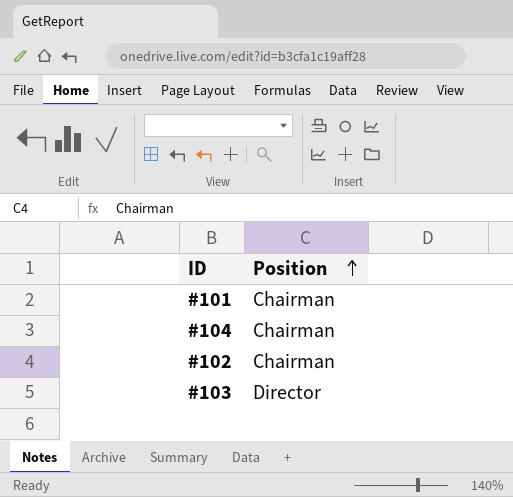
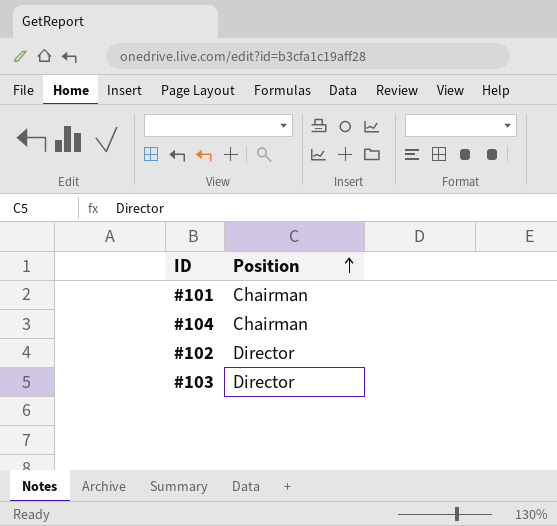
#102 | Position: Chairman -> Director

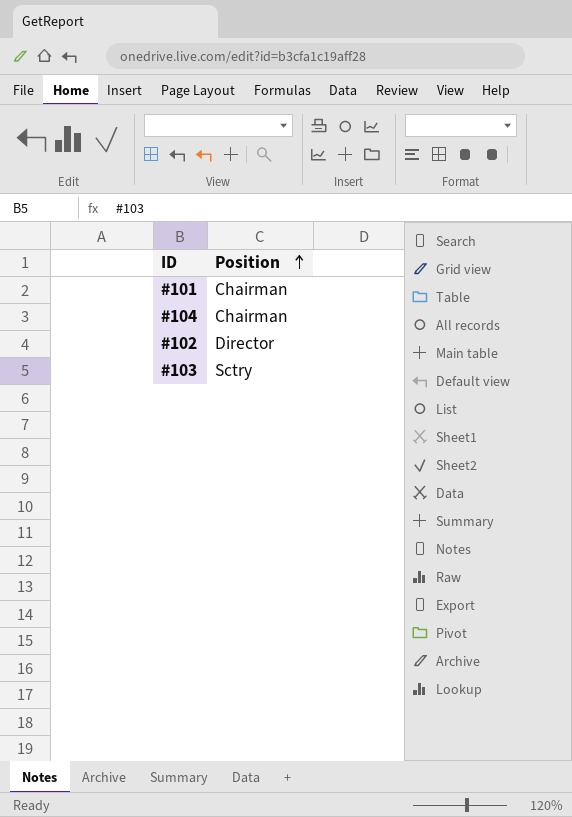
#103 | Position: Director -> Sctry

